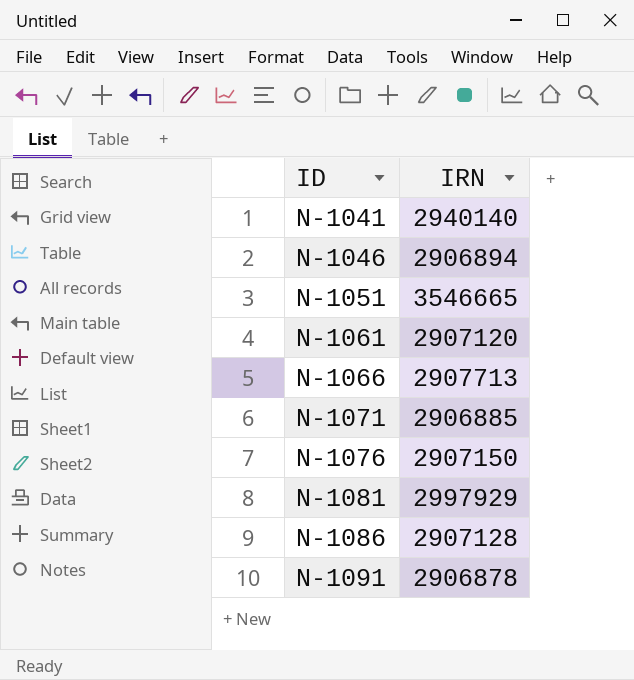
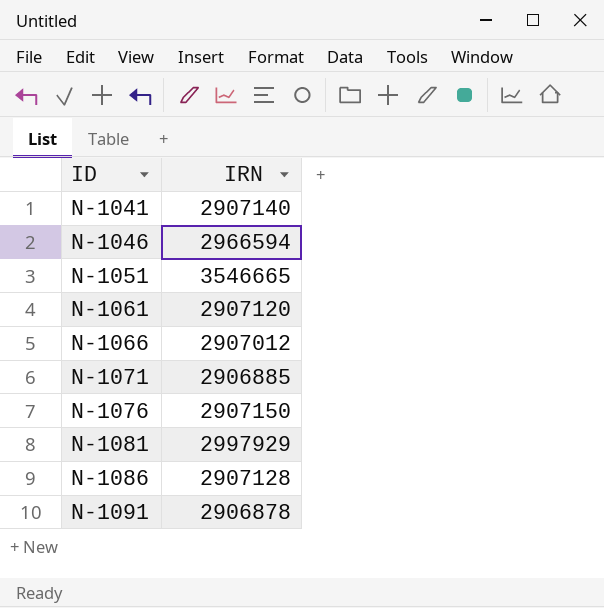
N-1041 | IRN: 2940140 -> 2907140
N-1046 | IRN: 2906894 -> 2966594
N-1066 | IRN: 2907713 -> 2907012

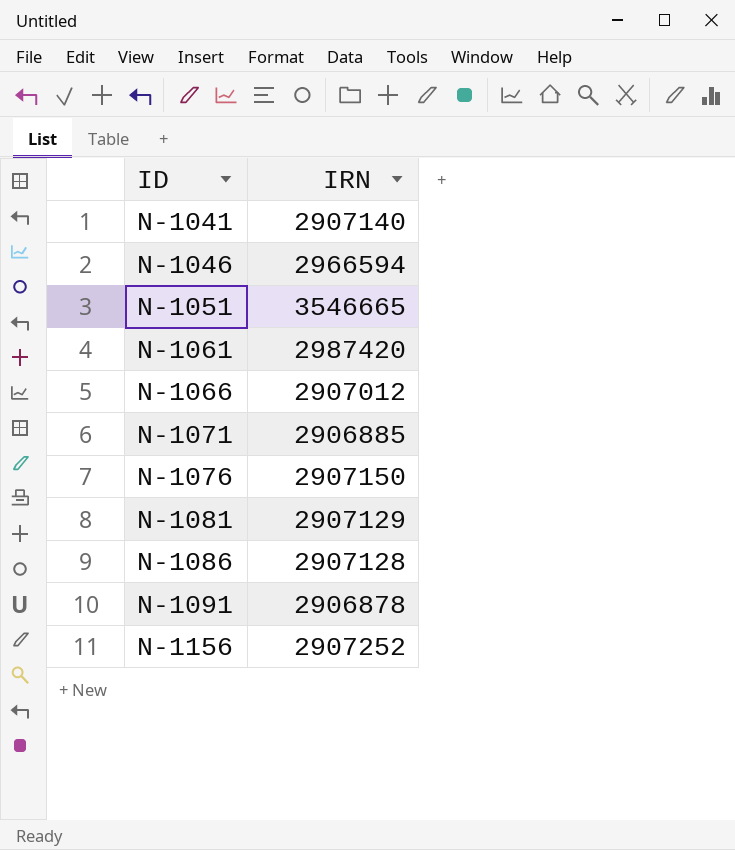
N-1061 | IRN: 2907120 -> 2987420
N-1081 | IRN: 2997929 -> 2907129
row N-1156: none -> 2907252

